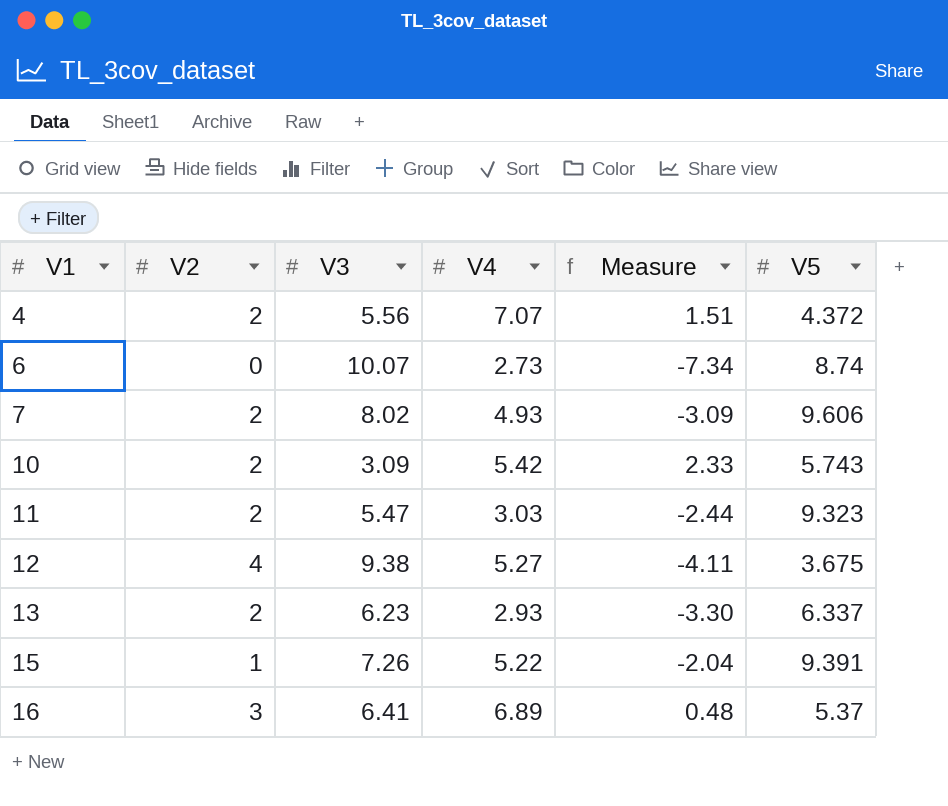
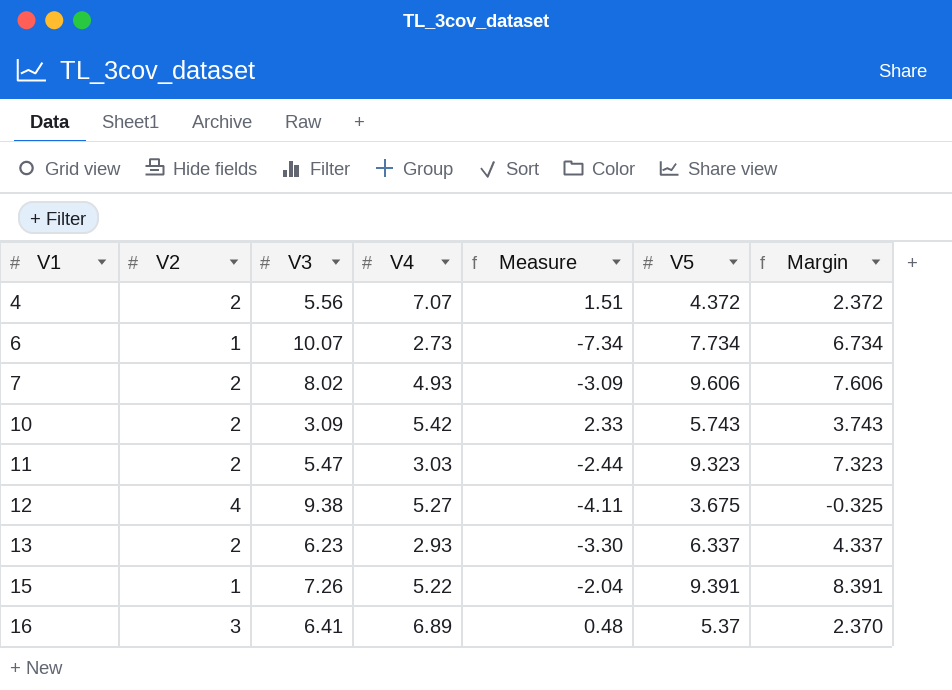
column Margin | formula: none -> [V5] - [V2]
6 | V2: 0 -> 1
6 | V5: 8.74 -> 7.734

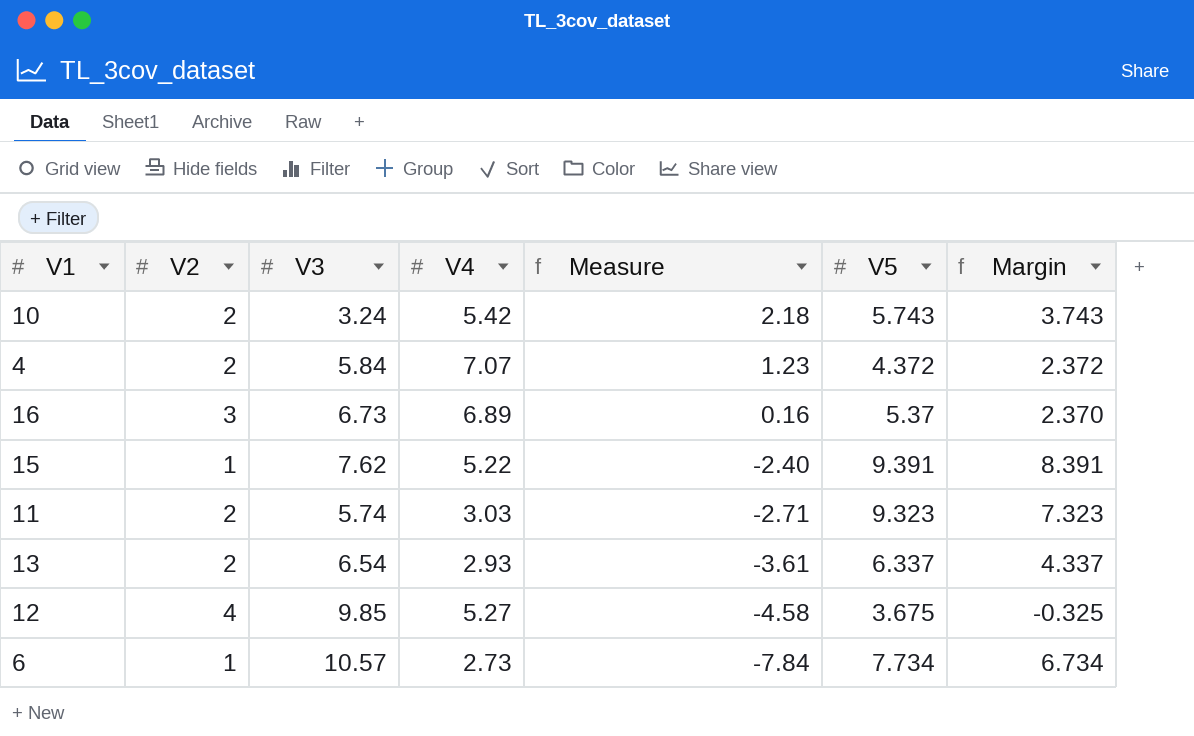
row order: V1 ascending -> Measure descending
row 7: 2 | 8.02 | 4.93 | -3.09 | 9.606 | 7.606 -> none
10 | V3: 3.09 -> 3.24
10 | Measure: 2.33 -> 2.18
4 | V3: 5.56 -> 5.84
4 | Measure: 1.51 -> 1.23
16 | V3: 6.41 -> 6.73
16 | Measure: 0.48 -> 0.16
15 | V3: 7.26 -> 7.62
15 | Measure: -2.04 -> -2.40
11 | V3: 5.47 -> 5.74
11 | Measure: -2.44 -> -2.71
13 | V3: 6.23 -> 6.54
13 | Measure: -3.30 -> -3.61
12 | V3: 9.38 -> 9.85
12 | Measure: -4.11 -> -4.58
6 | V3: 10.07 -> 10.57
6 | Measure: -7.34 -> -7.84

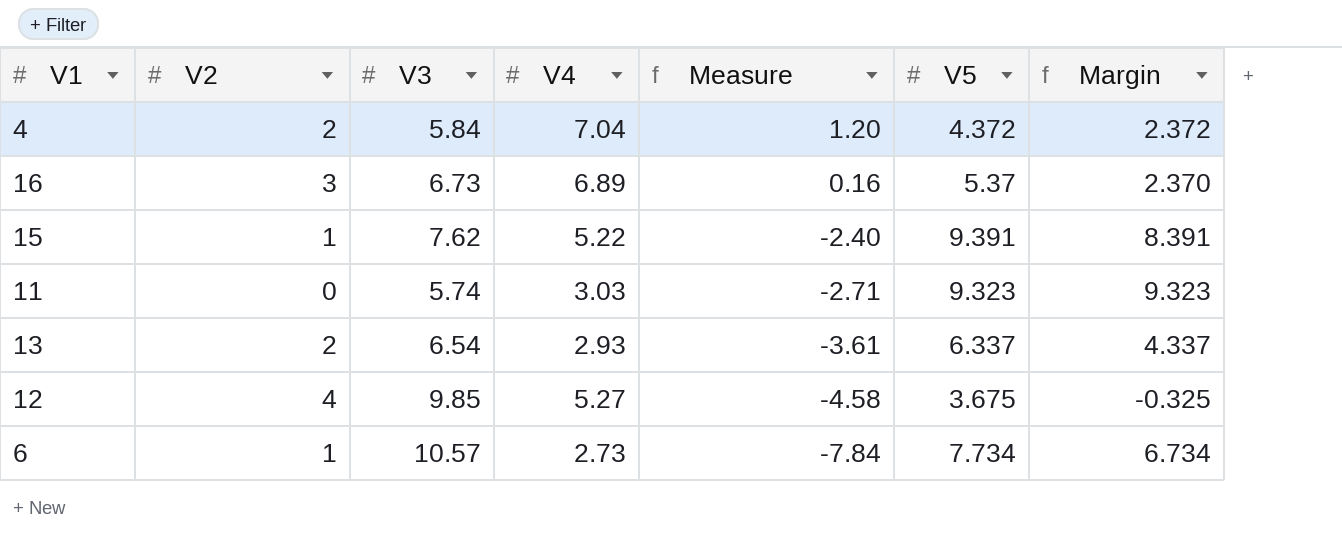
row 10: 2 | 3.24 | 5.42 | 2.18 | 5.743 | 3.743 -> none
4 | V4: 7.07 -> 7.04
4 | Measure: 1.23 -> 1.20
11 | V2: 2 -> 0
11 | Margin: 7.323 -> 9.323

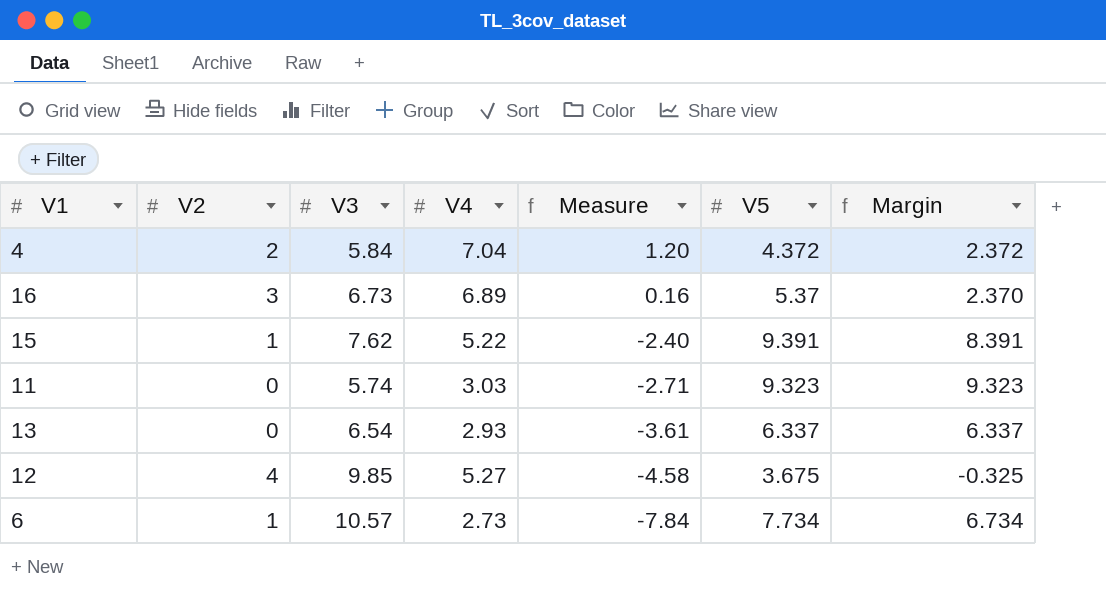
13 | V2: 2 -> 0
13 | Margin: 4.337 -> 6.337

